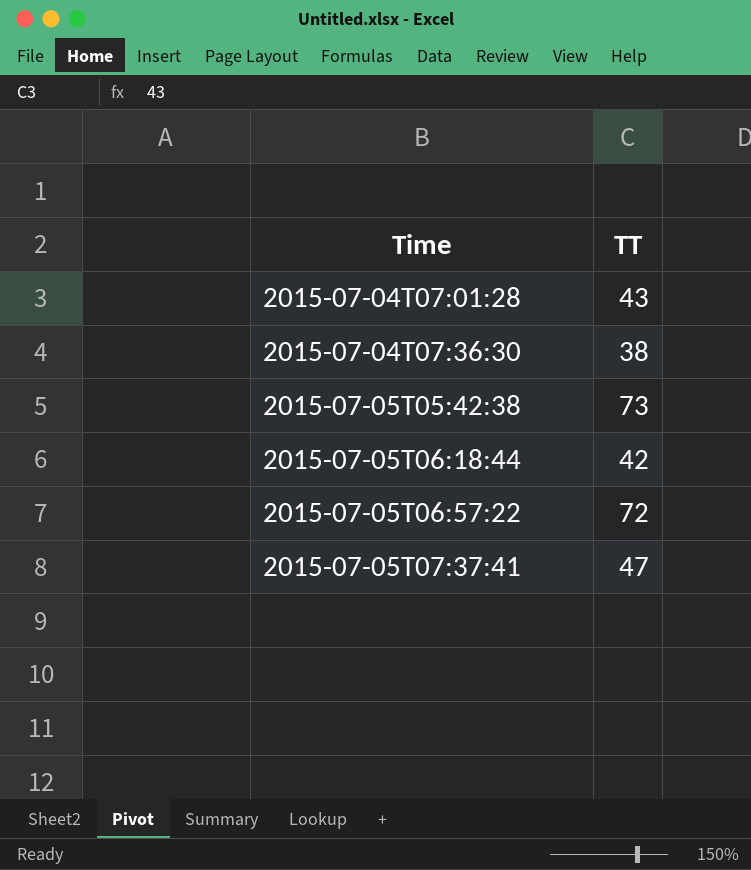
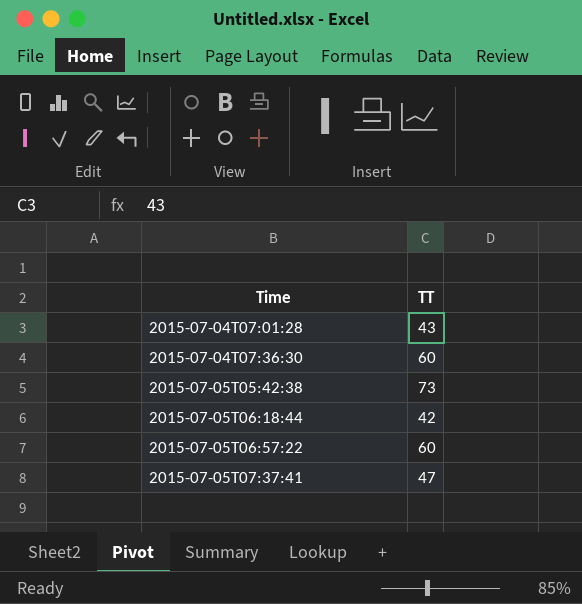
2015-07-04T07:36:30 | TT: 38 -> 60
2015-07-05T06:57:22 | TT: 72 -> 60

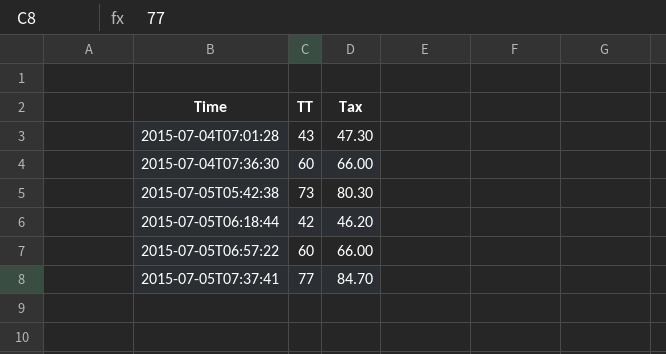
column Tax | formula: none -> [TT] * 1.1
2015-07-05T07:37:41 | TT: 47 -> 77

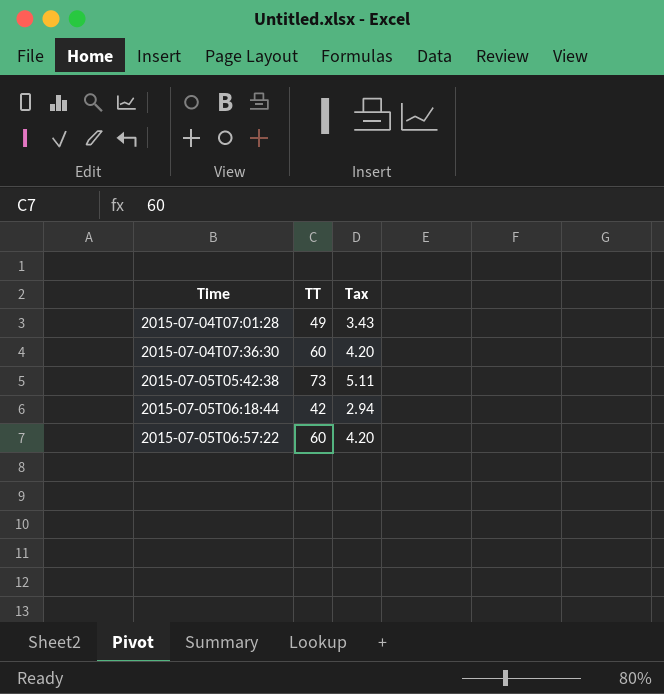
column Tax | formula: [TT] * 1.1 -> [TT] * 0.07
row 2015-07-05T07:37:41: 77 | 84.70 -> none
2015-07-04T07:01:28 | TT: 43 -> 49

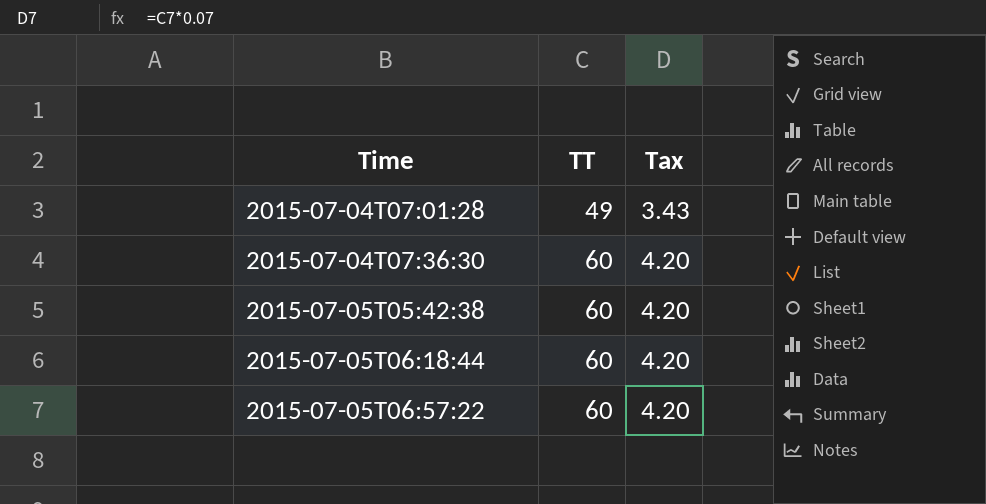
2015-07-05T05:42:38 | TT: 73 -> 60
2015-07-05T05:42:38 | Tax: 5.11 -> 4.20
2015-07-05T06:18:44 | TT: 42 -> 60
2015-07-05T06:18:44 | Tax: 2.94 -> 4.20

